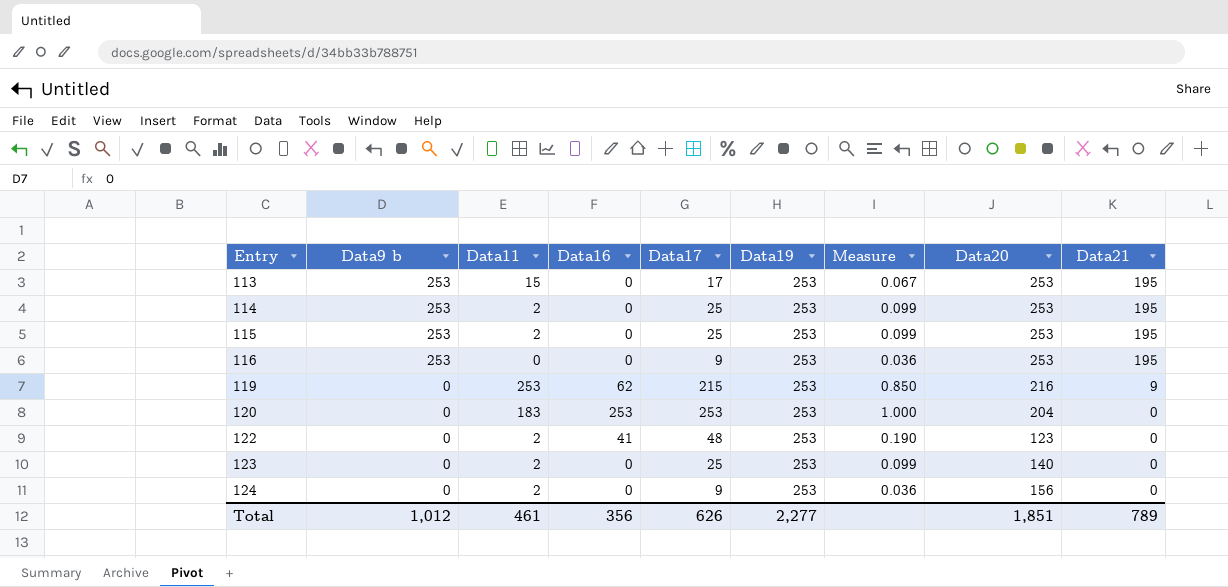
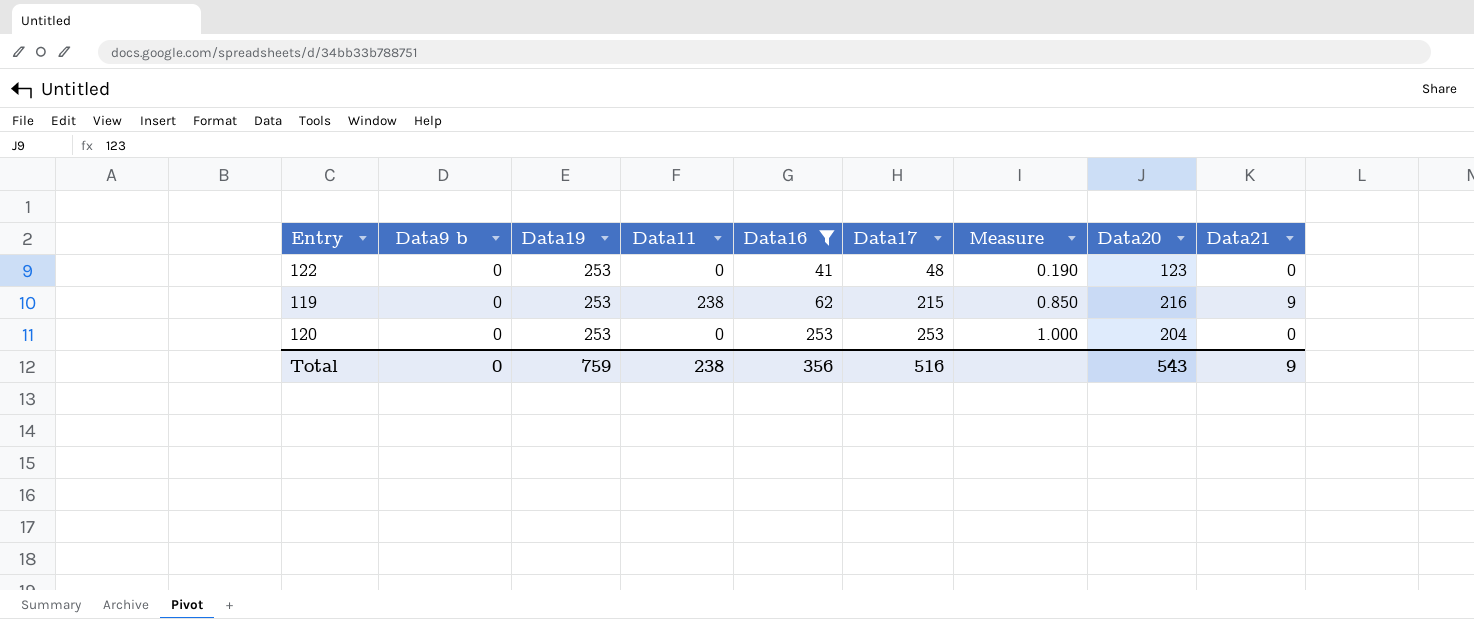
filter: none -> Data16 != 0
row order: Entry ascending -> Data16 ascending
column Data19 | position: 6 -> 3
122 | Data11: 2 -> 0
119 | Data11: 253 -> 238
120 | Data11: 183 -> 0
Total | Data9 b: 1,012 -> 0
Total | Data19: 2,277 -> 759
Total | Data11: 461 -> 238
Total | Data17: 626 -> 516
Total | Data20: 1,851 -> 543
Total | Data21: 789 -> 9

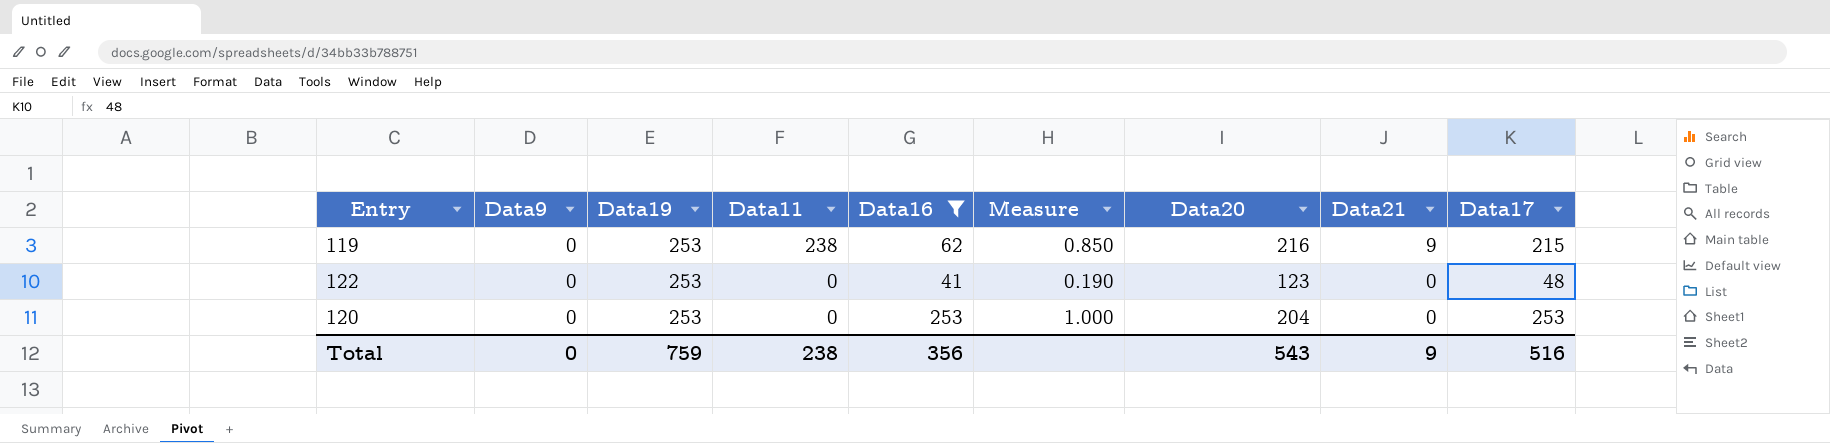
row order: Data16 ascending -> Data11 descending
column name: Data9 b -> Data9
column Data17 | position: 6 -> 9

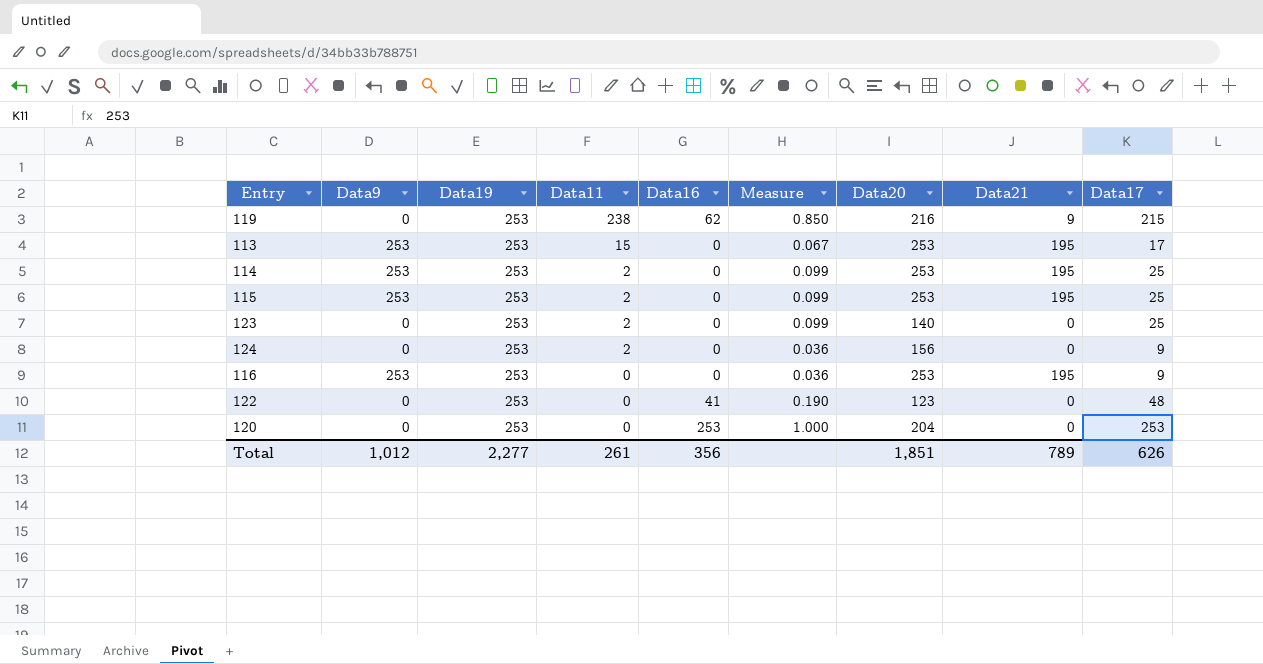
filter: Data16 != 0 -> none
Total | Data9: 0 -> 1,012
Total | Data19: 759 -> 2,277
Total | Data11: 238 -> 261
Total | Data20: 543 -> 1,851
Total | Data21: 9 -> 789
Total | Data17: 516 -> 626

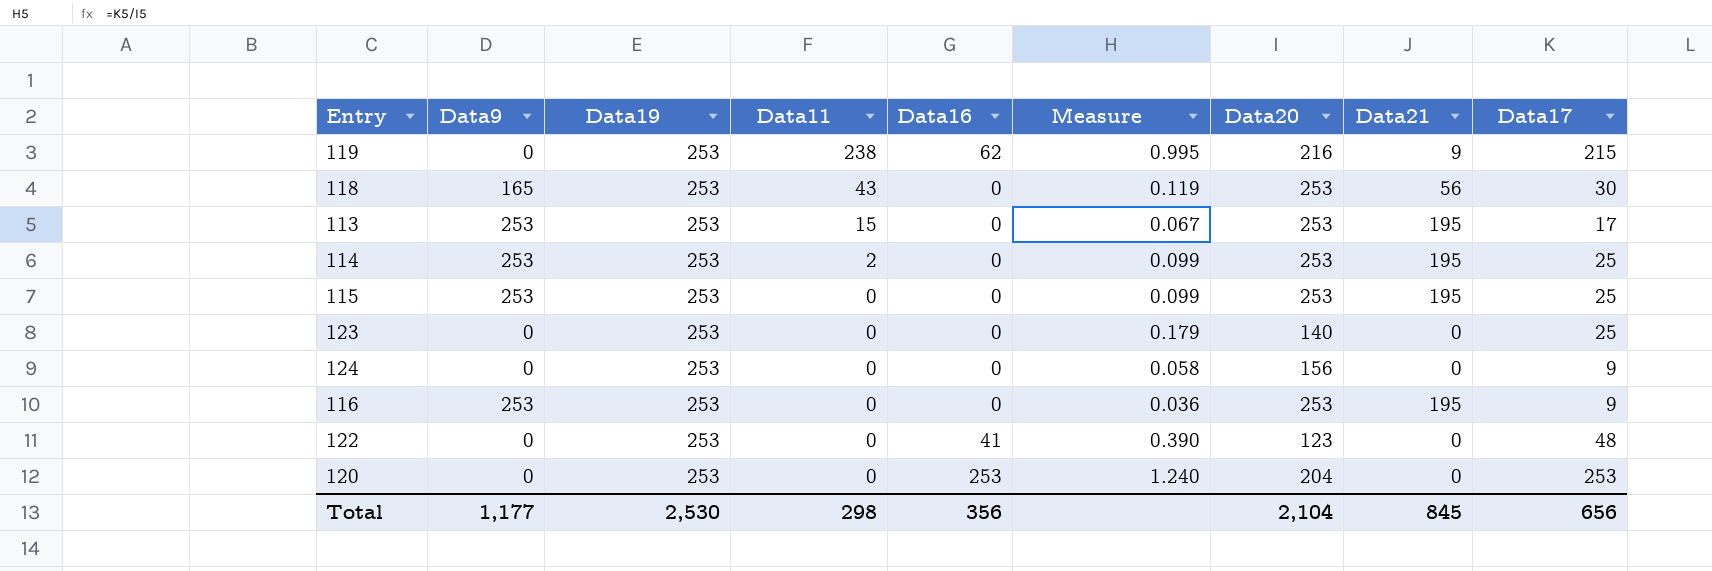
column Measure | formula: [Data17] / [Data19] -> [Data17] / [Data20]
row 118: none -> 165 | 253 | 43 | 0 | 0.119 | 253 | 56 | 30
115 | Data11: 2 -> 0
123 | Data11: 2 -> 0
124 | Data11: 2 -> 0
Total | Data9: 1,012 -> 1,177
Total | Data19: 2,277 -> 2,530
Total | Data11: 261 -> 298
Total | Data20: 1,851 -> 2,104
Total | Data21: 789 -> 845
Total | Data17: 626 -> 656

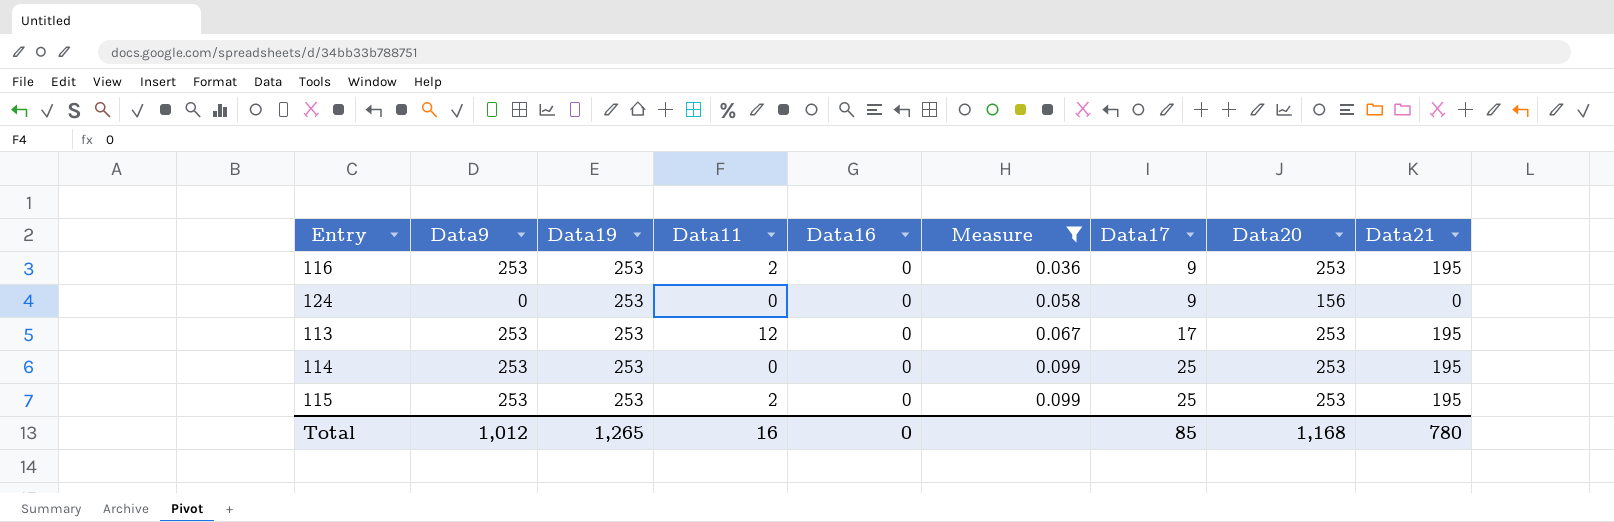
filter: none -> Measure <= 0.099
row order: Data11 descending -> Measure ascending
column Data17 | position: 9 -> 7
116 | Data11: 0 -> 2
113 | Data11: 15 -> 12
114 | Data11: 2 -> 0
115 | Data11: 0 -> 2
Total | Data9: 1,177 -> 1,012
Total | Data19: 2,530 -> 1,265
Total | Data11: 298 -> 16
Total | Data16: 356 -> 0
Total | Data17: 656 -> 85
Total | Data20: 2,104 -> 1,168
Total | Data21: 845 -> 780

